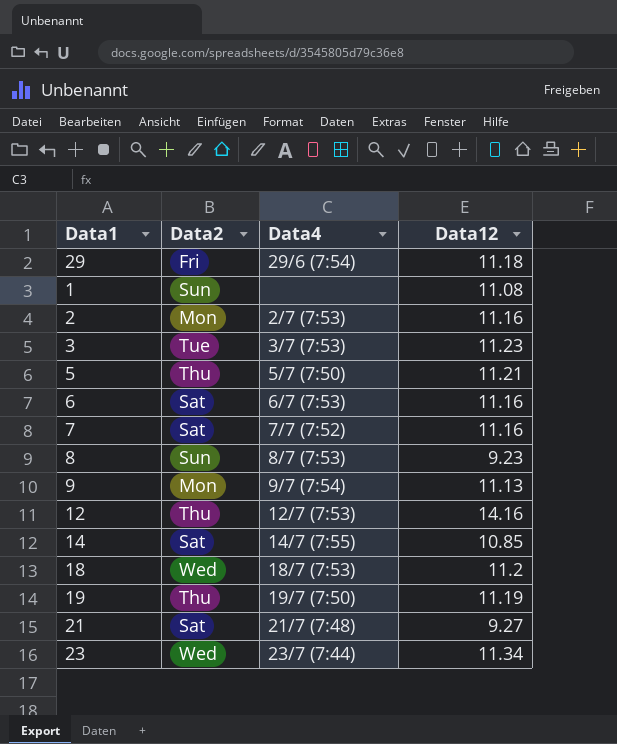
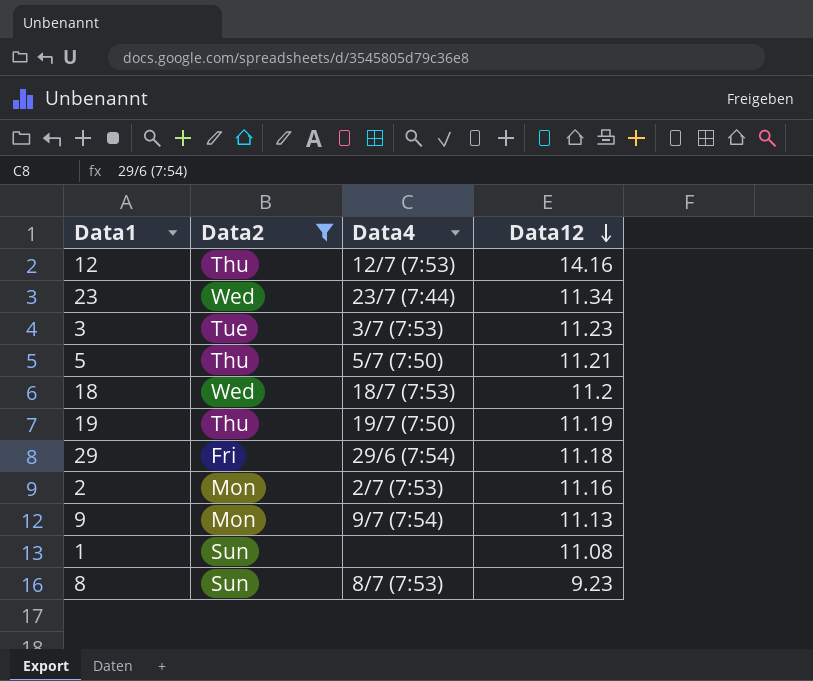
filter: none -> Data2 != Sat
row order: none -> Data12 descending

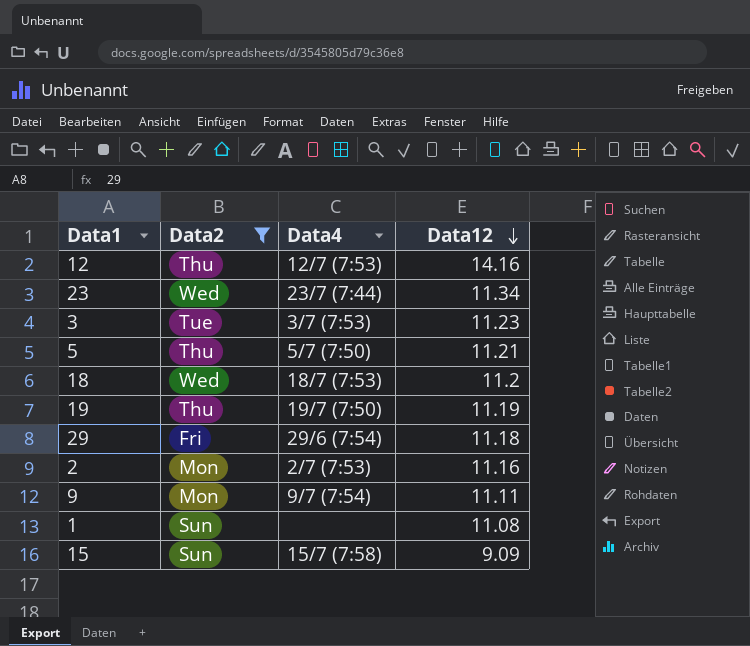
row 8: Sun | 8/7 (7:53) | 9.23 -> none
9 | Data12: 11.13 -> 11.11
row 15: none -> Sun | 15/7 (7:58) | 9.09

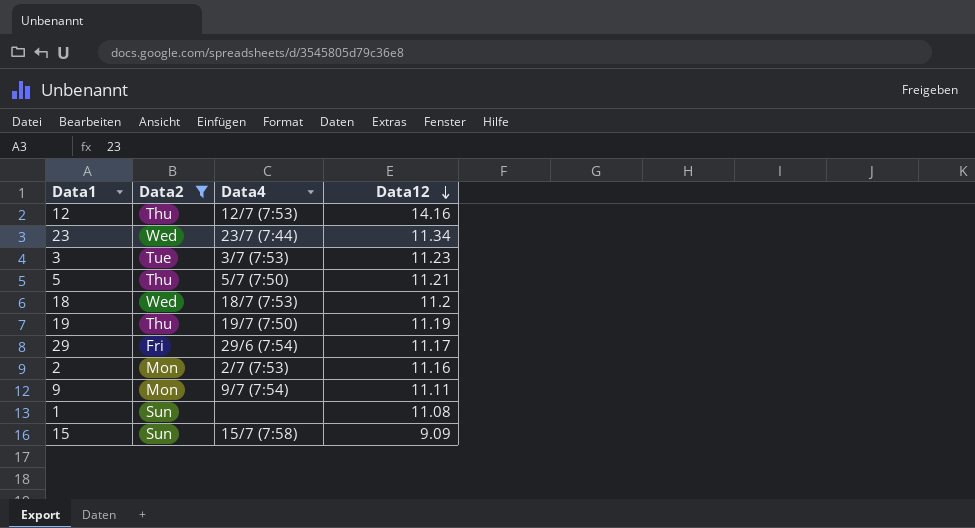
29 | Data12: 11.18 -> 11.17

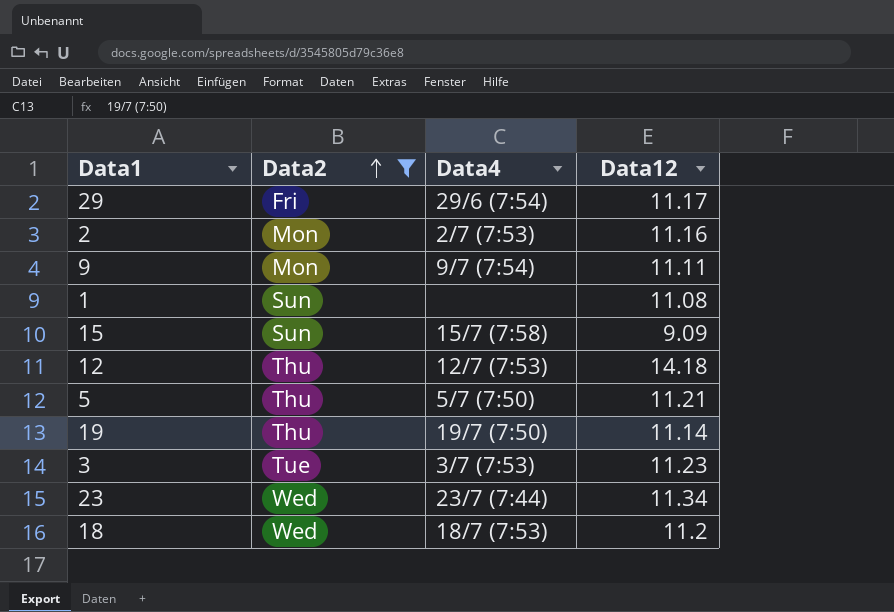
row order: Data12 descending -> Data2 ascending
12 | Data12: 14.16 -> 14.18
19 | Data12: 11.19 -> 11.14

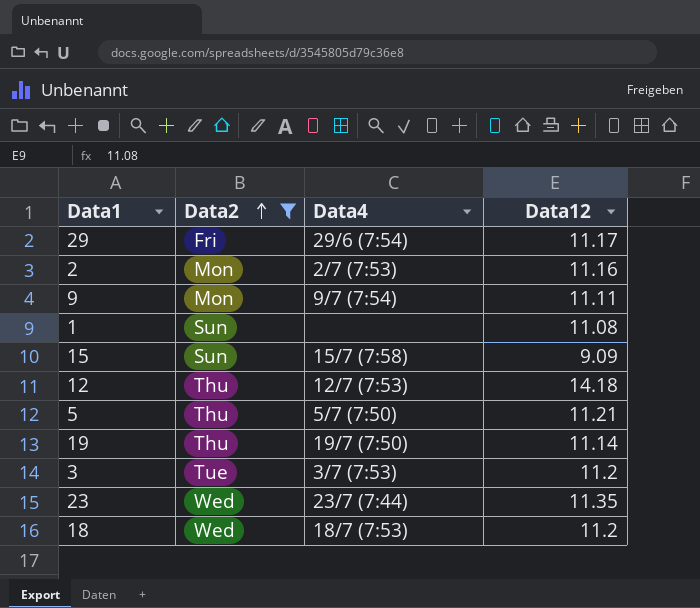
3 | Data12: 11.23 -> 11.2
23 | Data12: 11.34 -> 11.35

